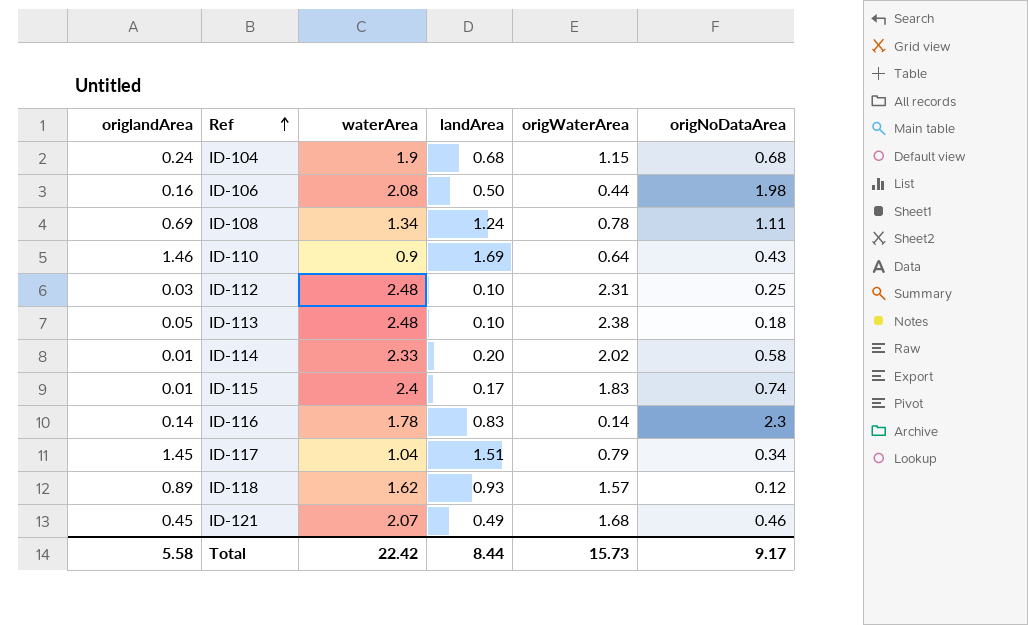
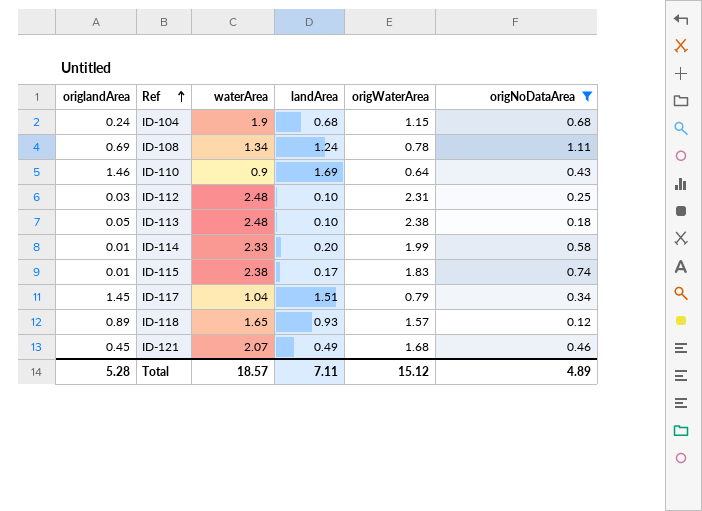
filter: none -> origNoDataArea <= 1.11
ID-114 | origWaterArea: 2.02 -> 1.99
ID-115 | waterArea: 2.4 -> 2.38
ID-118 | waterArea: 1.62 -> 1.65
Total | origlandArea: 5.58 -> 5.28
Total | waterArea: 22.42 -> 18.57
Total | landArea: 8.44 -> 7.11
Total | origWaterArea: 15.73 -> 15.12
Total | origNoDataArea: 9.17 -> 4.89

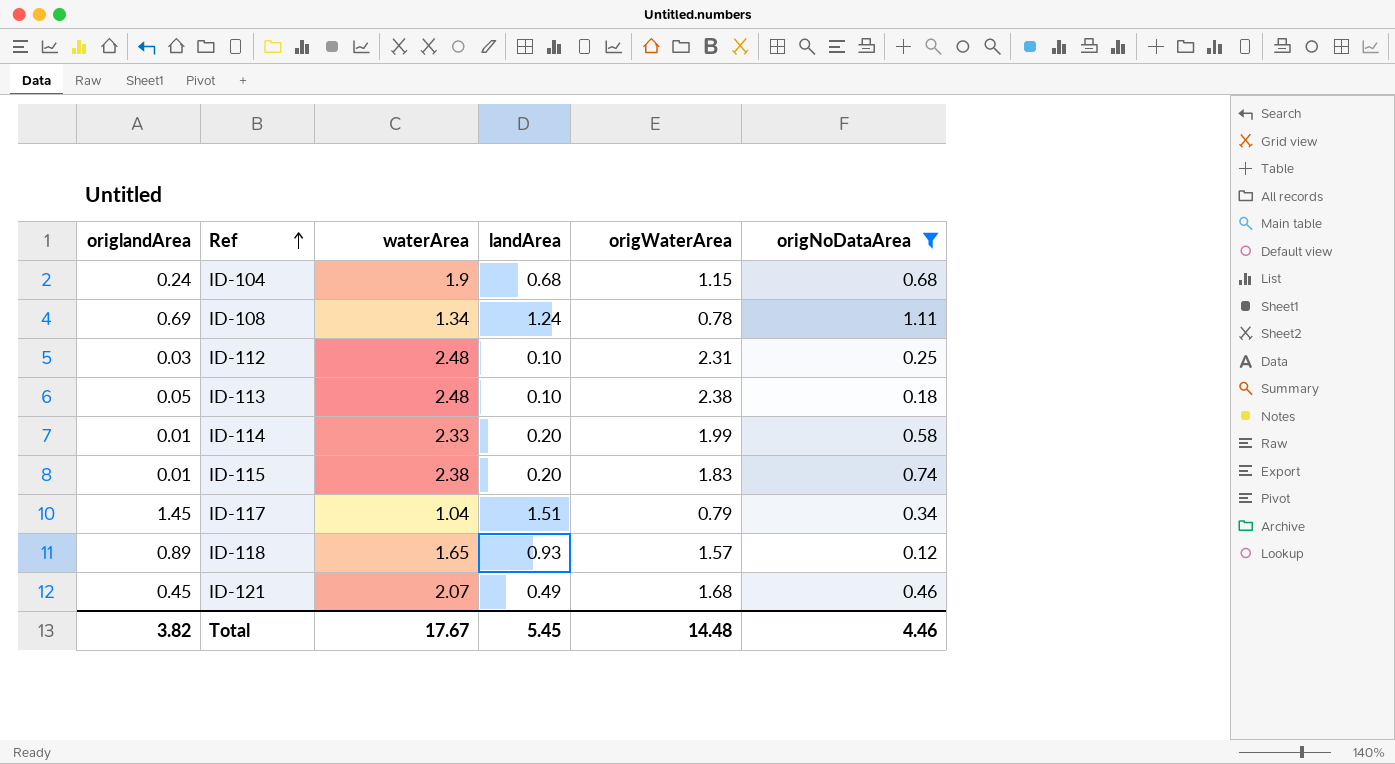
row ID-110: 1.46 | 0.9 | 1.69 | 0.64 | 0.43 -> none
ID-115 | landArea: 0.17 -> 0.20
Total | origlandArea: 5.28 -> 3.82
Total | waterArea: 18.57 -> 17.67
Total | landArea: 7.11 -> 5.45
Total | origWaterArea: 15.12 -> 14.48
Total | origNoDataArea: 4.89 -> 4.46

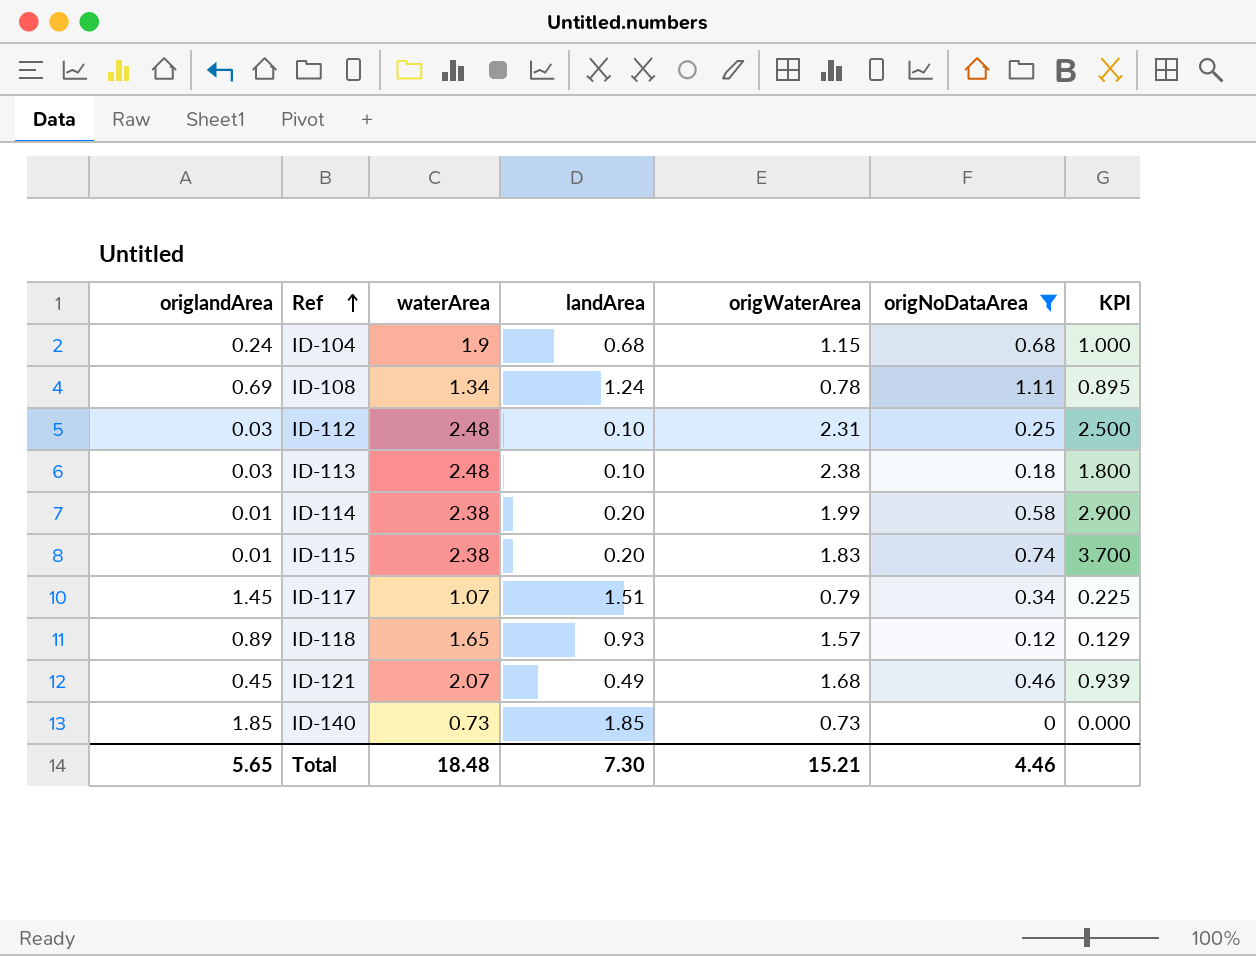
column KPI | formula: none -> [origNoDataArea] / [landArea]
ID-113 | origlandArea: 0.05 -> 0.03
ID-114 | waterArea: 2.33 -> 2.38
ID-117 | waterArea: 1.04 -> 1.07
row ID-140: none -> 1.85 | 0.73 | 1.85 | 0.73 | 0 | 0.000
Total | origlandArea: 3.82 -> 5.65
Total | waterArea: 17.67 -> 18.48
Total | landArea: 5.45 -> 7.30
Total | origWaterArea: 14.48 -> 15.21

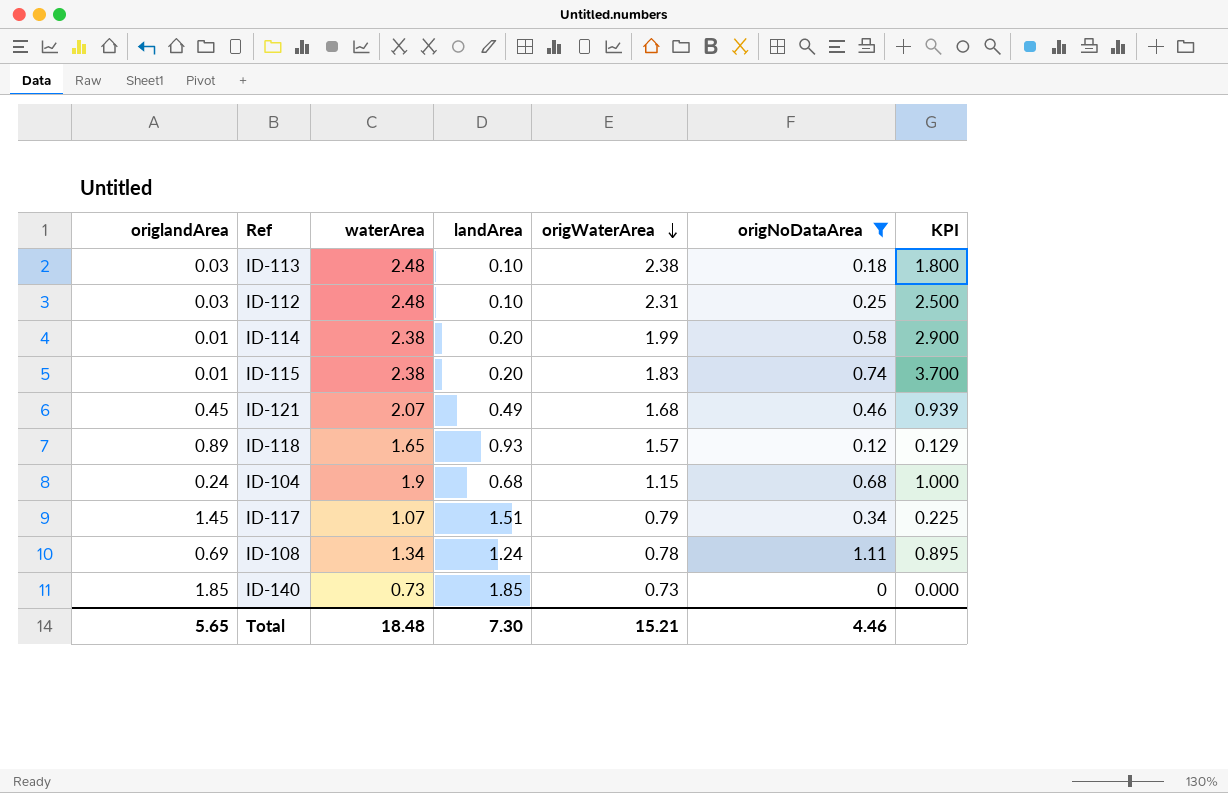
row order: Ref ascending -> origWaterArea descending

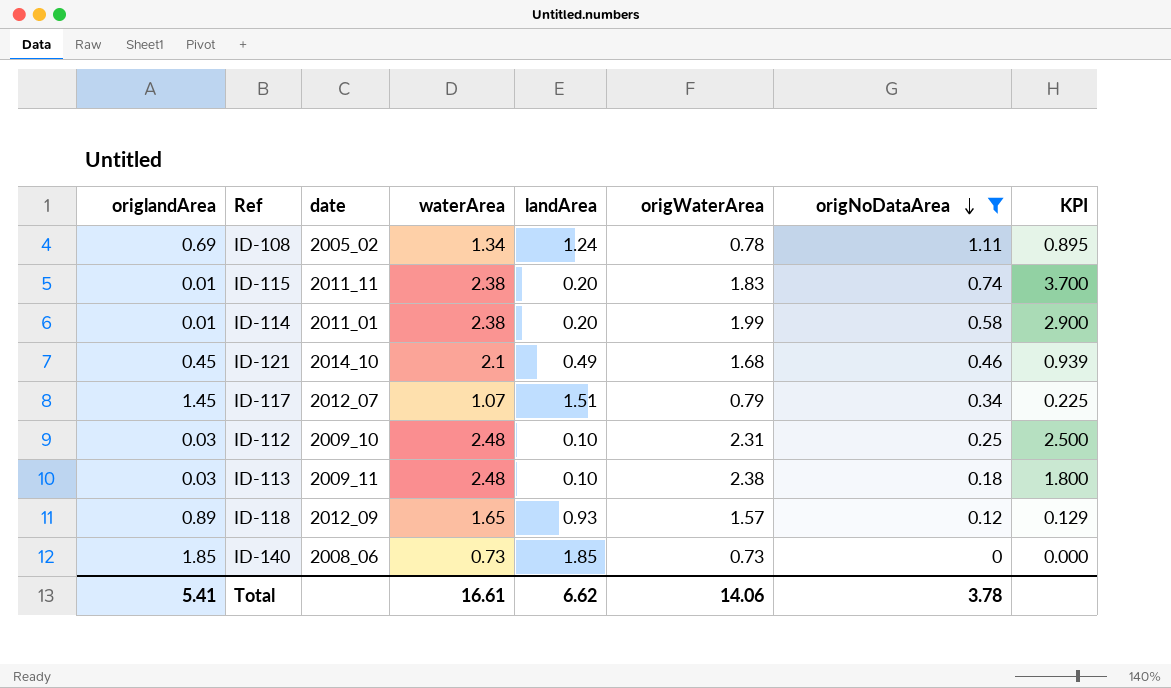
row order: origWaterArea descending -> origNoDataArea descending
column date | position: none -> 3
row ID-104: 0.24 | 1.9 | 0.68 | 1.15 | 0.68 | 1.000 -> none
ID-121 | waterArea: 2.07 -> 2.1
Total | origlandArea: 5.65 -> 5.41
Total | waterArea: 18.48 -> 16.61
Total | landArea: 7.30 -> 6.62
Total | origWaterArea: 15.21 -> 14.06
Total | origNoDataArea: 4.46 -> 3.78

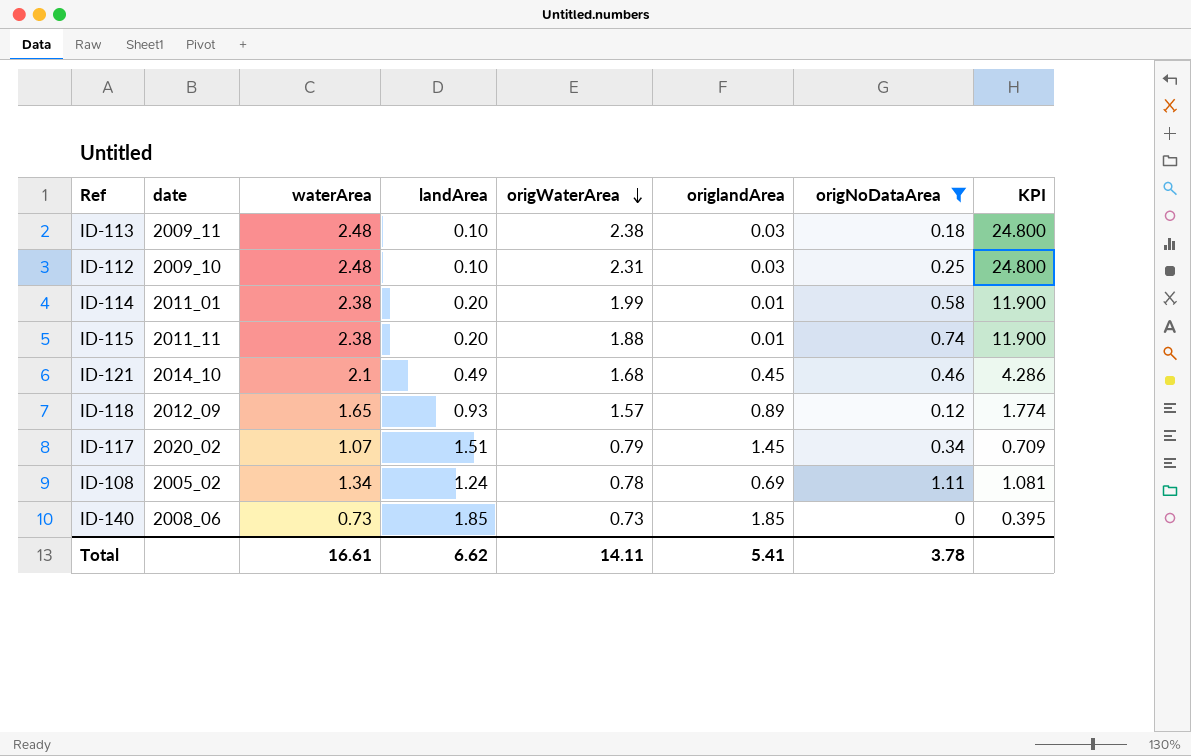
row order: origNoDataArea descending -> origWaterArea descending
column origlandArea | position: 1 -> 6
column KPI | formula: [origNoDataArea] / [landArea] -> [waterArea] / [landArea]
ID-115 | origWaterArea: 1.83 -> 1.88
ID-117 | date: 2012_07 -> 2020_02
Total | origWaterArea: 14.06 -> 14.11

